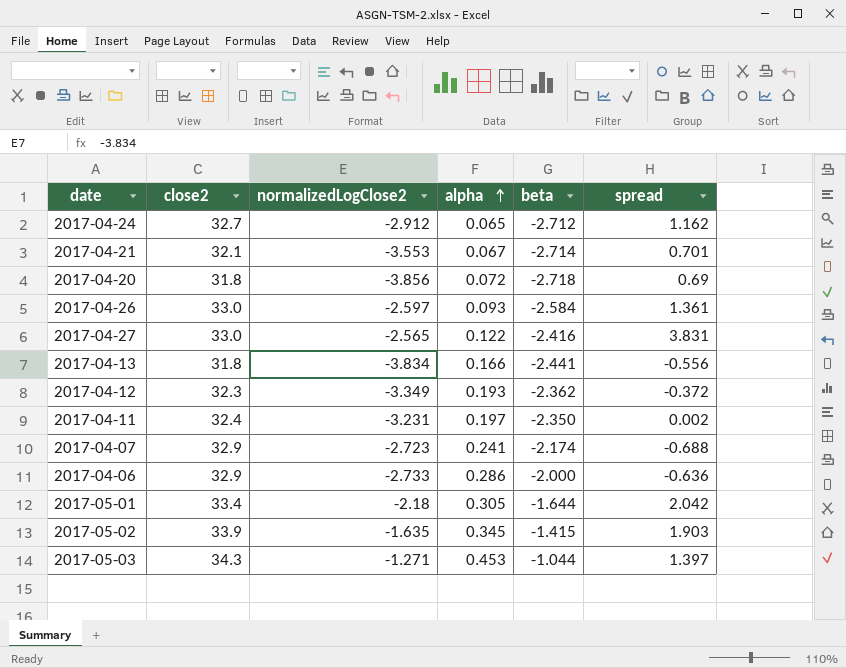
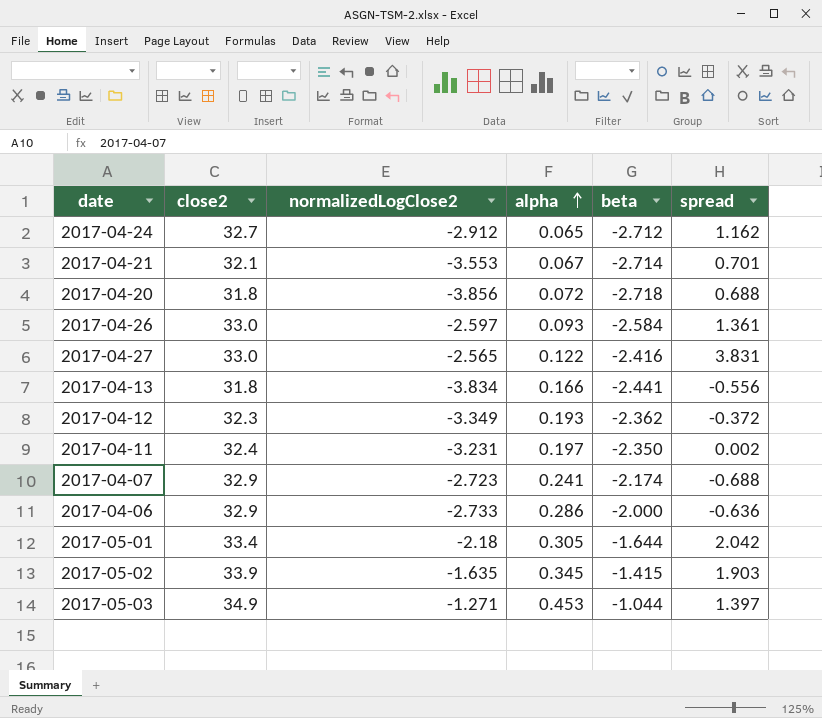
2017-04-20 | spread: 0.69 -> 0.688
2017-05-03 | close2: 34.3 -> 34.9

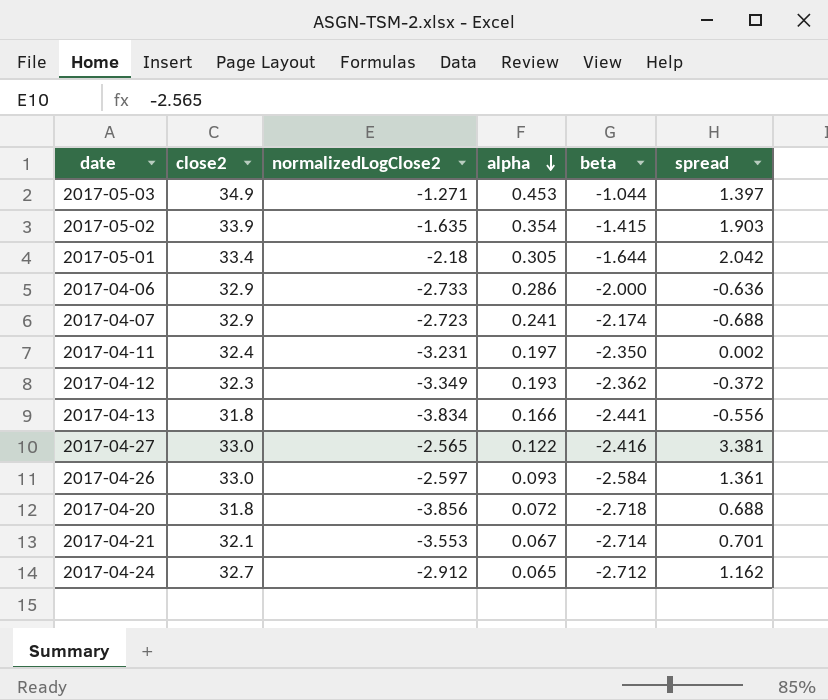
row order: alpha ascending -> alpha descending
2017-05-02 | alpha: 0.345 -> 0.354
2017-04-27 | spread: 3.831 -> 3.381

